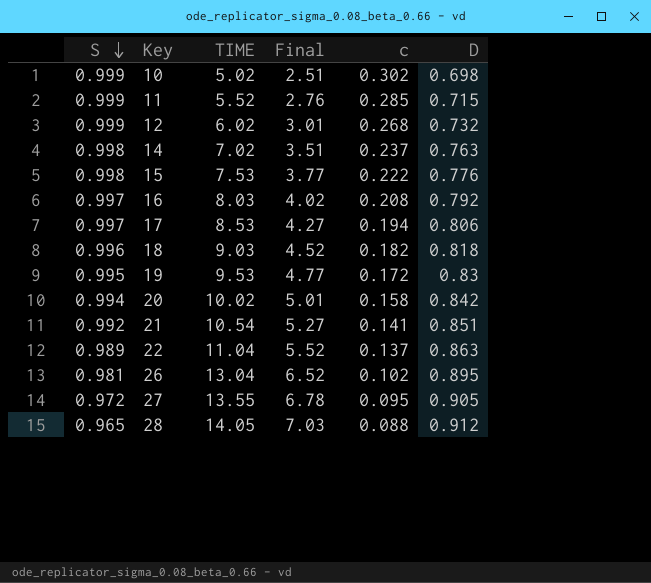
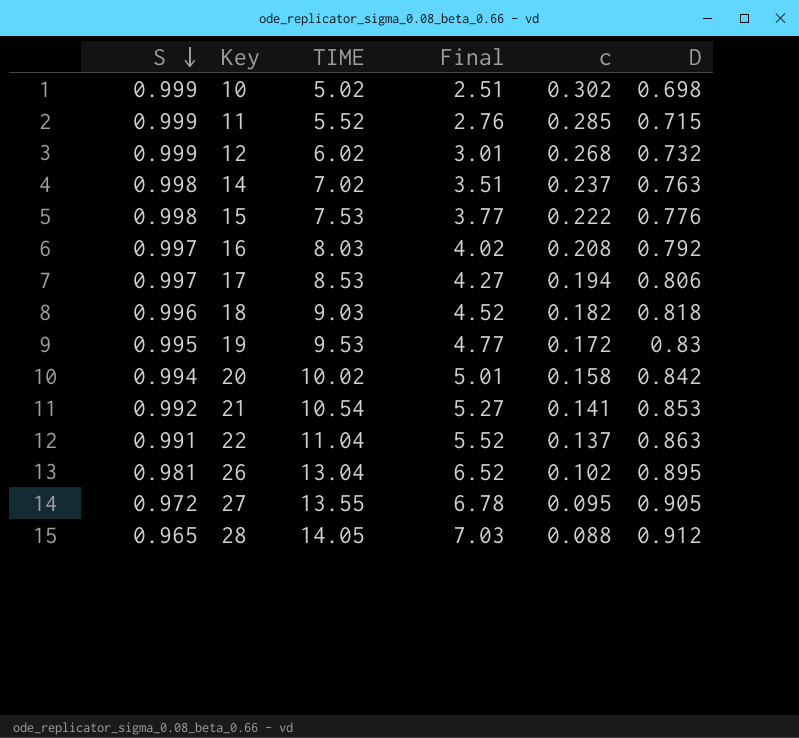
21 | D: 0.851 -> 0.853
22 | S: 0.989 -> 0.991

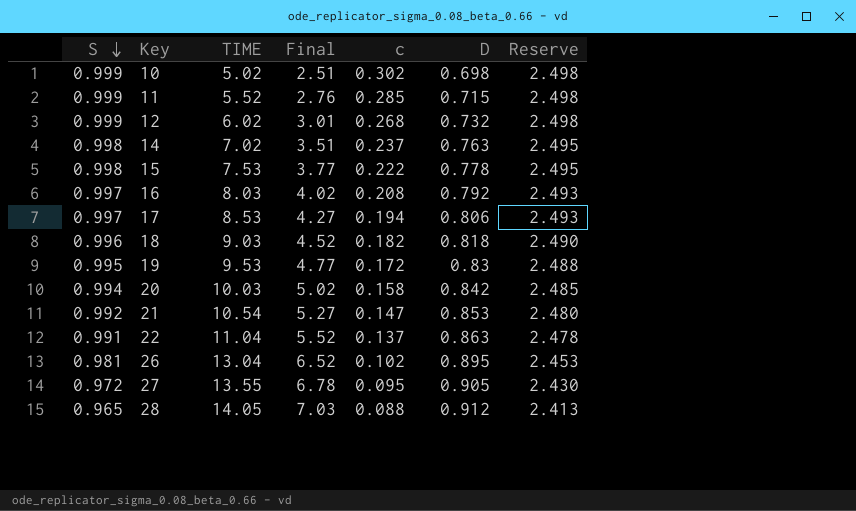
column Reserve | formula: none -> [S] * 2.5
15 | D: 0.776 -> 0.778
20 | TIME: 10.02 -> 10.03
20 | Final: 5.01 -> 5.02
21 | c: 0.141 -> 0.147

